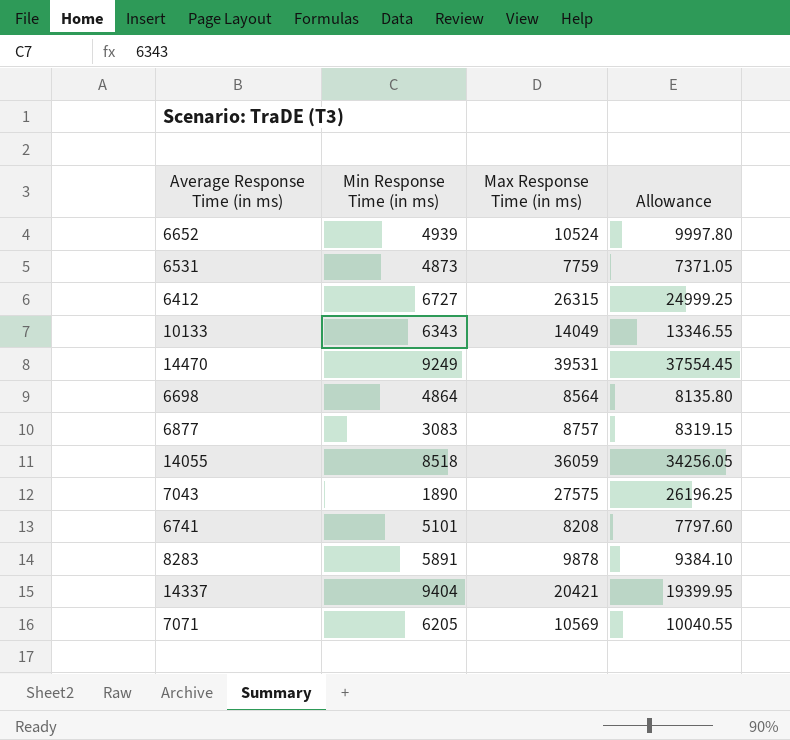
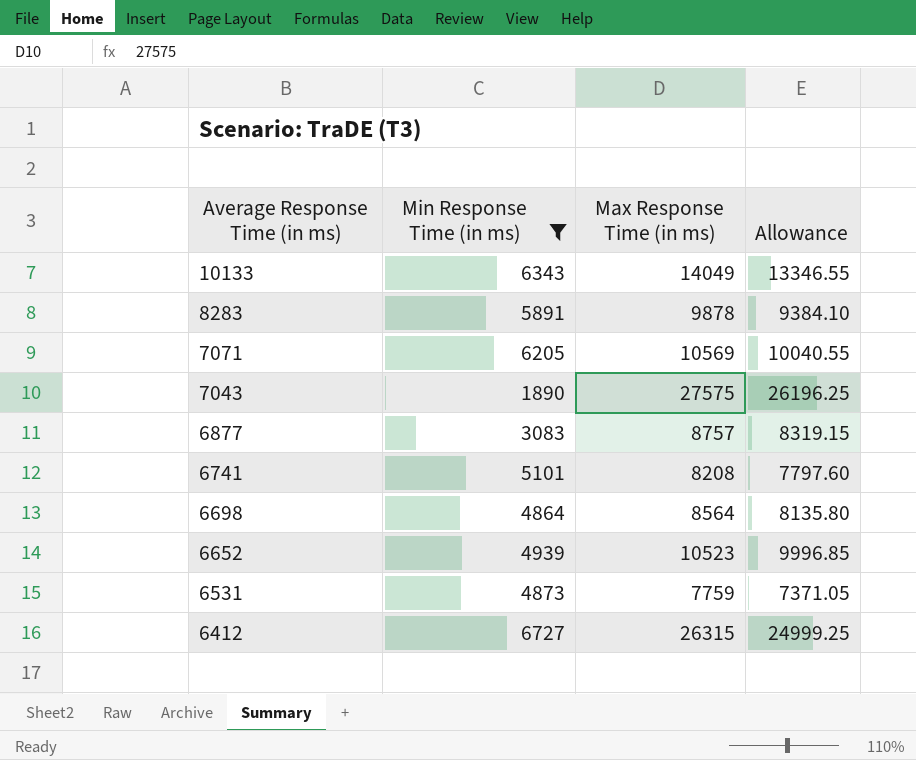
filter: none -> Min Response Time (in ms) <= 6727
row order: none -> Average Response Time (in ms) descending
6652 | Max Response Time (in ms): 10524 -> 10523
6652 | Allowance: 9997.80 -> 9996.85

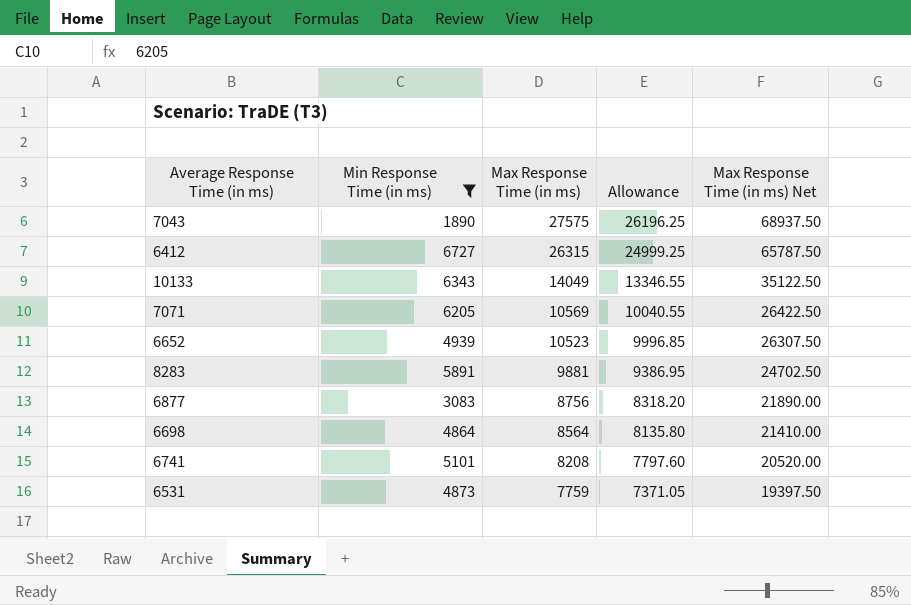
row order: Average Response Time (in ms) descending -> Max Response Time (in ms) descending
column Max Response Time (in ms) Net | formula: none -> [Max Response Time (in ms)] * 2.5
8283 | Max Response Time (in ms): 9878 -> 9881
8283 | Allowance: 9384.10 -> 9386.95
6877 | Max Response Time (in ms): 8757 -> 8756
6877 | Allowance: 8319.15 -> 8318.20

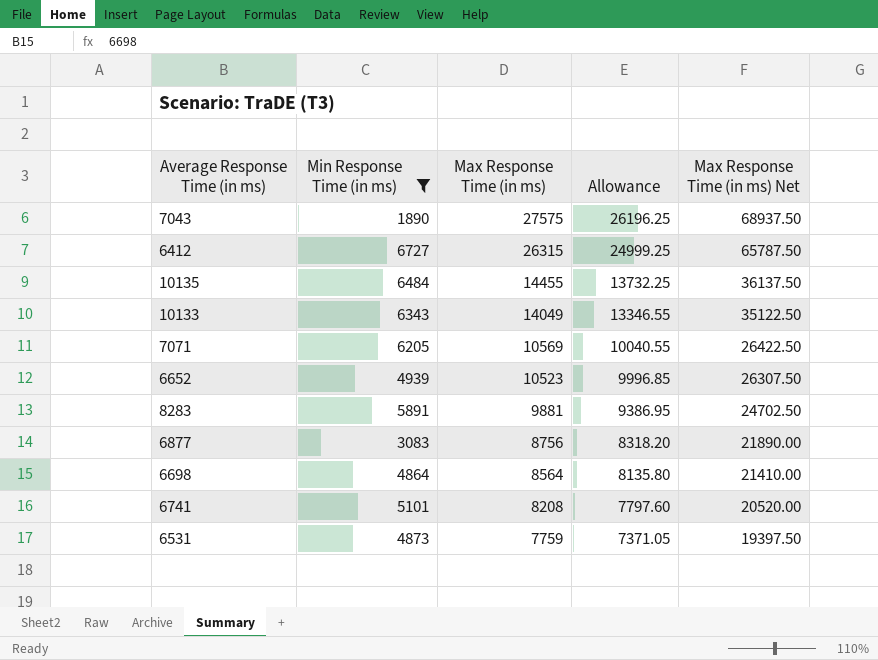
row 10135: none -> 6484 | 14455 | 13732.25 | 36137.50

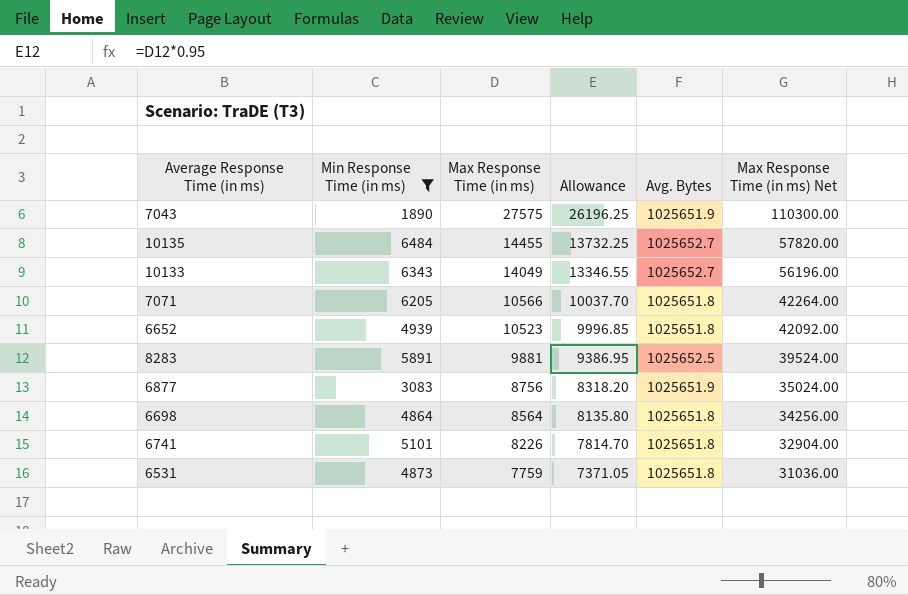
column Avg. Bytes | position: none -> 5
column Max Response Time (in ms) Net | formula: [Max Response Time (in ms)] * 2.5 -> [Max Response Time (in ms)] * 4
row 6412: 6727 | 26315 | 24999.25 | 65787.50 -> none
7071 | Max Response Time (in ms): 10569 -> 10566
7071 | Allowance: 10040.55 -> 10037.70
6741 | Max Response Time (in ms): 8208 -> 8226
6741 | Allowance: 7797.60 -> 7814.70

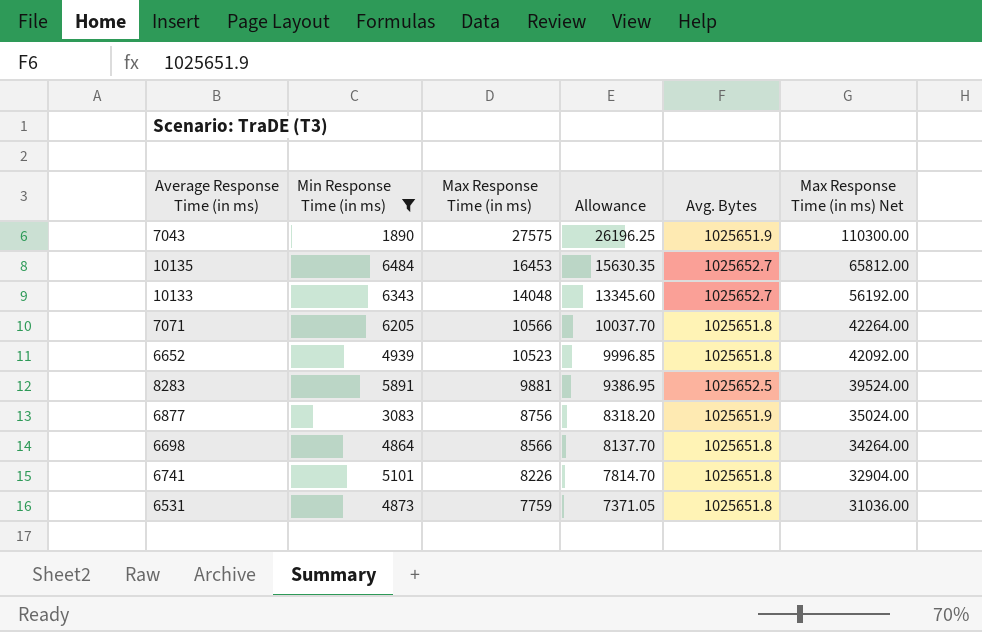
10135 | Max Response Time (in ms): 14455 -> 16453
10135 | Allowance: 13732.25 -> 15630.35
10135 | Max Response Time (in ms) Net: 57820.00 -> 65812.00
10133 | Max Response Time (in ms): 14049 -> 14048
10133 | Allowance: 13346.55 -> 13345.60
10133 | Max Response Time (in ms) Net: 56196.00 -> 56192.00
6698 | Max Response Time (in ms): 8564 -> 8566
6698 | Allowance: 8135.80 -> 8137.70
6698 | Max Response Time (in ms) Net: 34256.00 -> 34264.00

